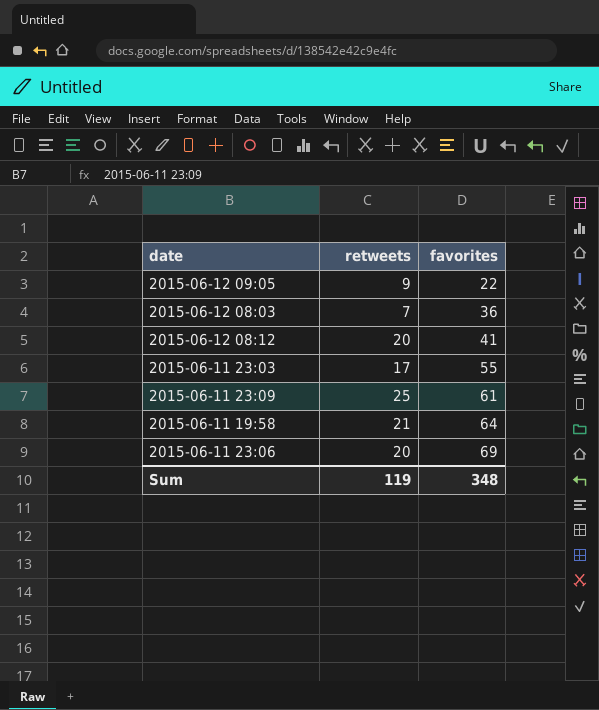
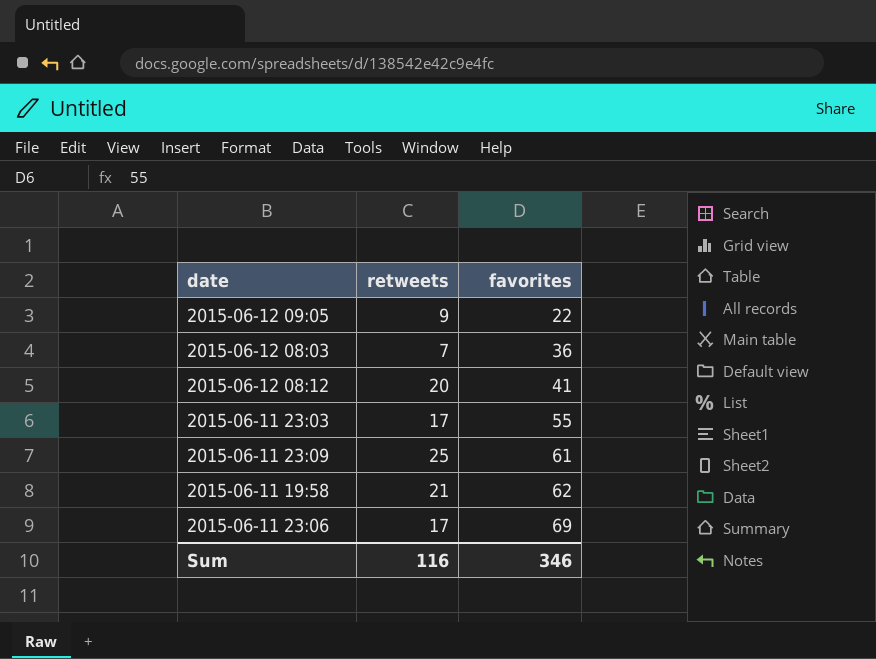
2015-06-11 19:58 | favorites: 64 -> 62
2015-06-11 23:06 | retweets: 20 -> 17
Sum | retweets: 119 -> 116
Sum | favorites: 348 -> 346

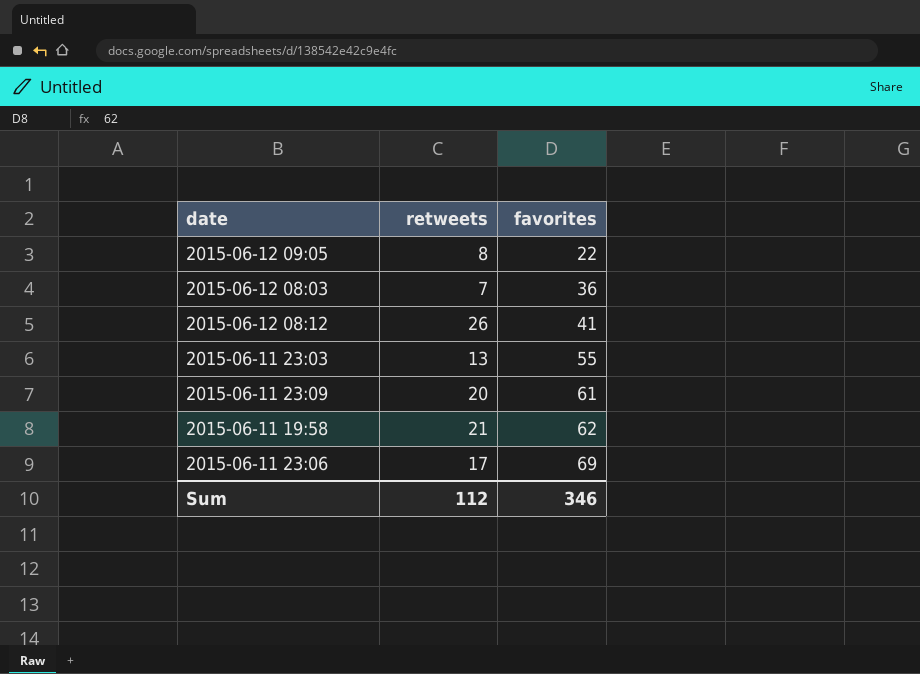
2015-06-12 09:05 | retweets: 9 -> 8
2015-06-12 08:12 | retweets: 20 -> 26
2015-06-11 23:03 | retweets: 17 -> 13
2015-06-11 23:09 | retweets: 25 -> 20
Sum | retweets: 116 -> 112

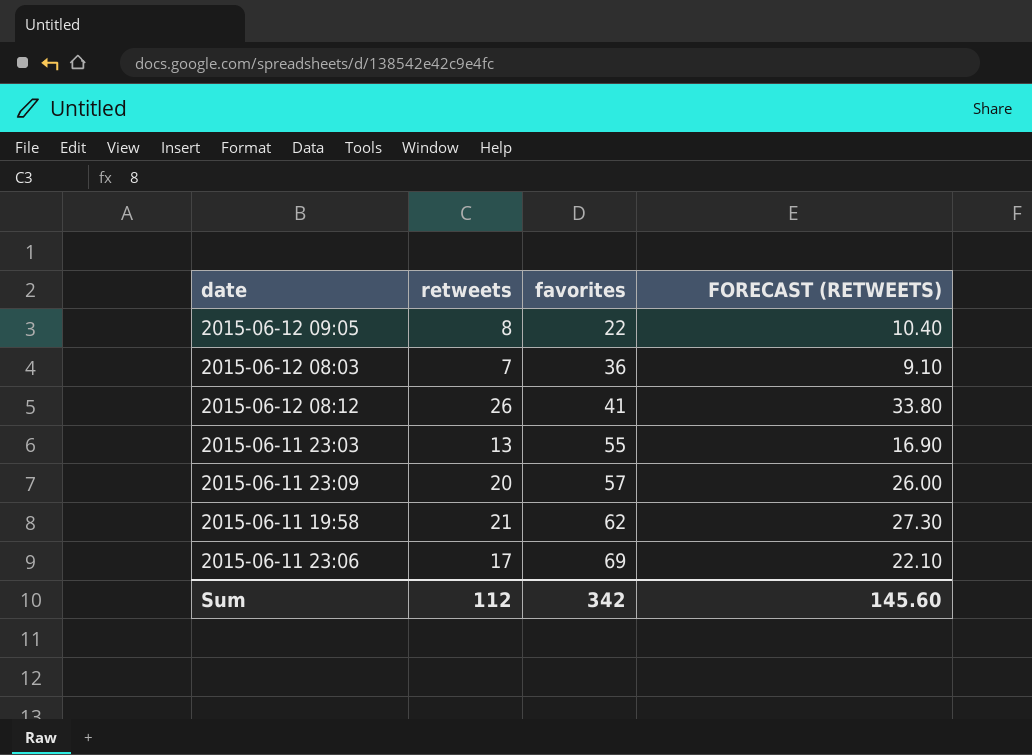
column FORECAST (RETWEETS) | formula: none -> [retweets] * 1.3
2015-06-11 23:09 | favorites: 61 -> 57
Sum | favorites: 346 -> 342

